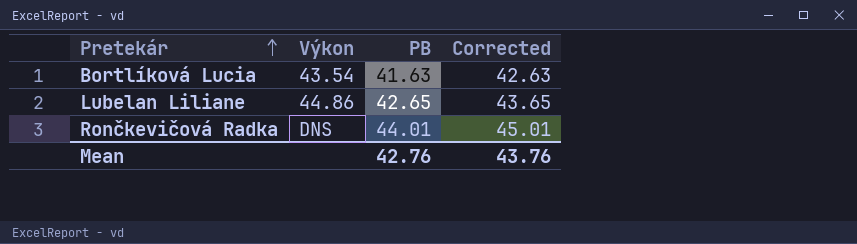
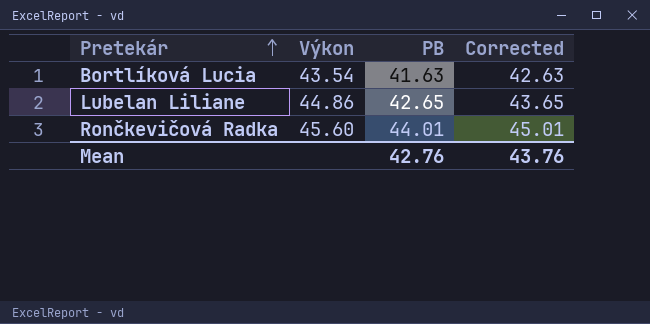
Rončkevičová Radka | Výkon: DNS -> 45.60

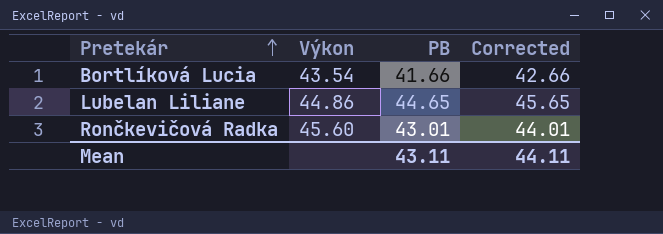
Bortlíková Lucia | PB: 41.63 -> 41.66
Bortlíková Lucia | Corrected: 42.63 -> 42.66
Lubelan Liliane | PB: 42.65 -> 44.65
Lubelan Liliane | Corrected: 43.65 -> 45.65
Rončkevičová Radka | PB: 44.01 -> 43.01
Rončkevičová Radka | Corrected: 45.01 -> 44.01
Mean | PB: 42.76 -> 43.11
Mean | Corrected: 43.76 -> 44.11

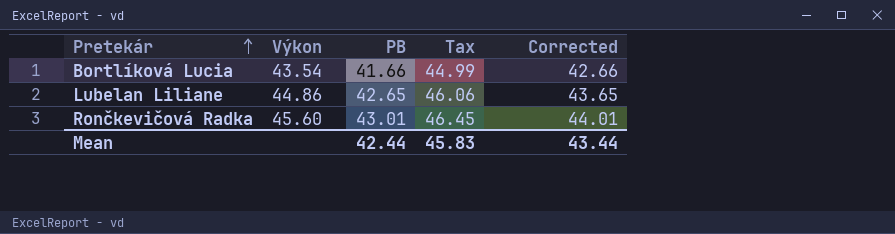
column Tax | formula: none -> [PB] * 1.08
Lubelan Liliane | PB: 44.65 -> 42.65
Lubelan Liliane | Corrected: 45.65 -> 43.65
Mean | PB: 43.11 -> 42.44
Mean | Corrected: 44.11 -> 43.44

